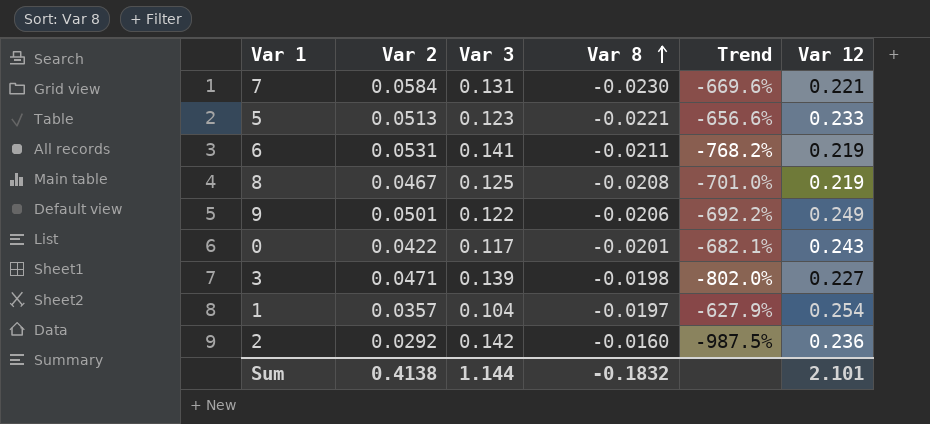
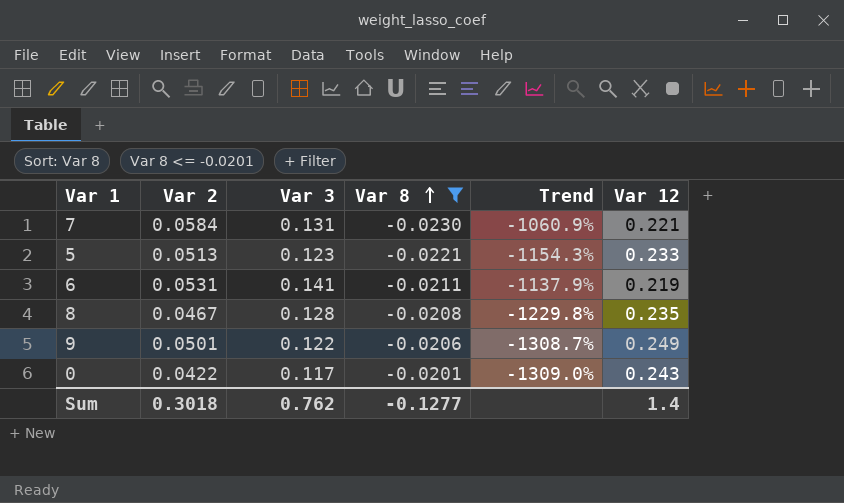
filter: none -> Var 8 <= -0.0201
column Trend | formula: ([Var 3] - [Var 8]) / [Var 8] -> ([Var 12] - [Var 8]) / [Var 8]
8 | Var 3: 0.125 -> 0.128
8 | Var 12: 0.219 -> 0.235
Sum | Var 2: 0.4138 -> 0.3018
Sum | Var 3: 1.144 -> 0.762
Sum | Var 8: -0.1832 -> -0.1277
Sum | Var 12: 2.101 -> 1.4

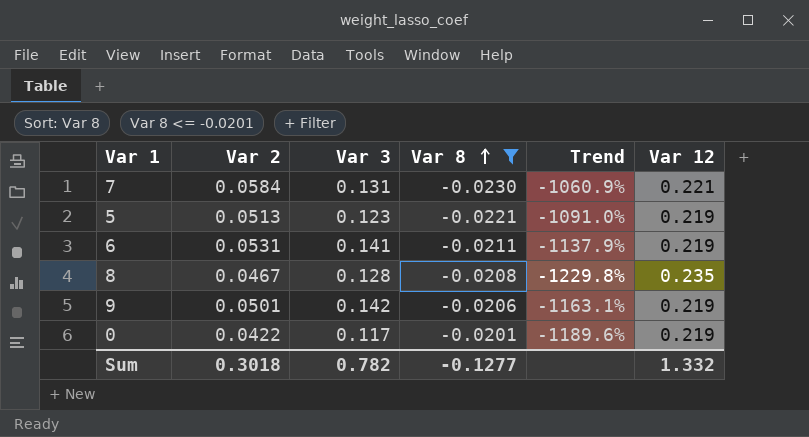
5 | Trend: -1154.3% -> -1091.0%
5 | Var 12: 0.233 -> 0.219
9 | Var 3: 0.122 -> 0.142
9 | Trend: -1308.7% -> -1163.1%
9 | Var 12: 0.249 -> 0.219
0 | Trend: -1309.0% -> -1189.6%
0 | Var 12: 0.243 -> 0.219
Sum | Var 3: 0.762 -> 0.782
Sum | Var 12: 1.4 -> 1.332

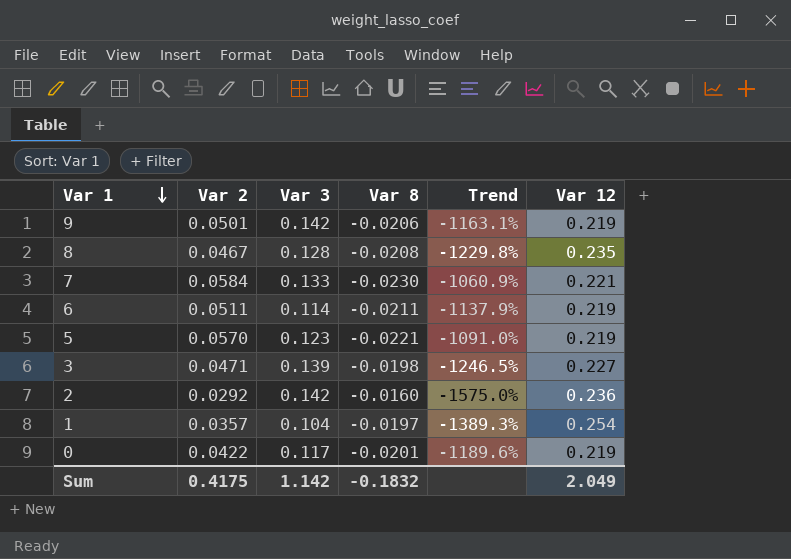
filter: Var 8 <= -0.0201 -> none
row order: Var 8 ascending -> Var 1 descending
7 | Var 3: 0.131 -> 0.133
6 | Var 2: 0.0531 -> 0.0511
6 | Var 3: 0.141 -> 0.114
5 | Var 2: 0.0513 -> 0.0570
Sum | Var 2: 0.3018 -> 0.4175
Sum | Var 3: 0.782 -> 1.142
Sum | Var 8: -0.1277 -> -0.1832
Sum | Var 12: 1.332 -> 2.049

